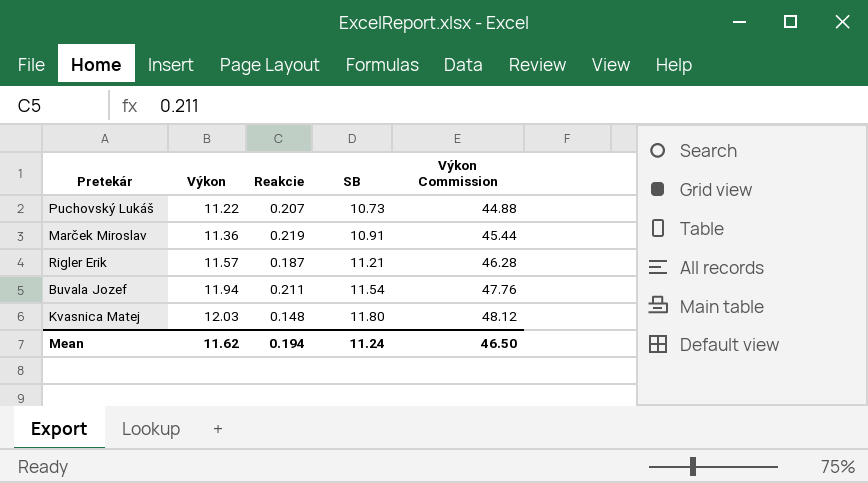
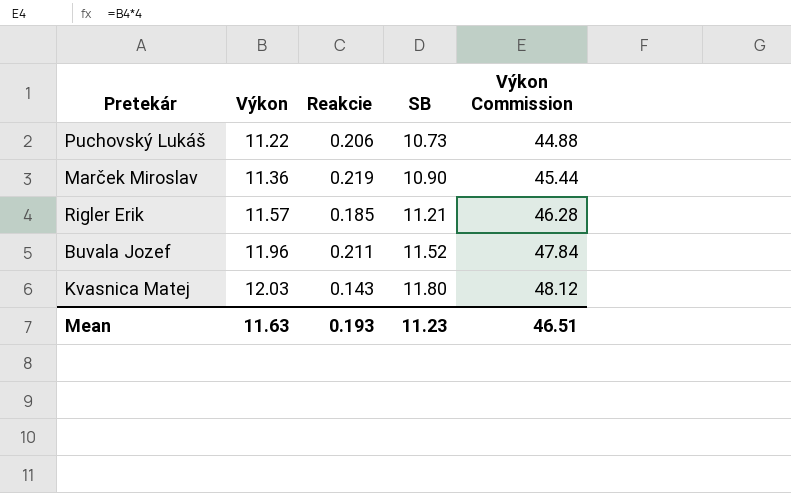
Puchovský Lukáš | Reakcie: 0.207 -> 0.206
Marček Miroslav | SB: 10.91 -> 10.90
Rigler Erik | Reakcie: 0.187 -> 0.185
Buvala Jozef | Výkon: 11.94 -> 11.96
Buvala Jozef | SB: 11.54 -> 11.52
Buvala Jozef | Výkon Commission: 47.76 -> 47.84
Kvasnica Matej | Reakcie: 0.148 -> 0.143
Mean | Výkon: 11.62 -> 11.63
Mean | Reakcie: 0.194 -> 0.193
Mean | SB: 11.24 -> 11.23
Mean | Výkon Commission: 46.50 -> 46.51

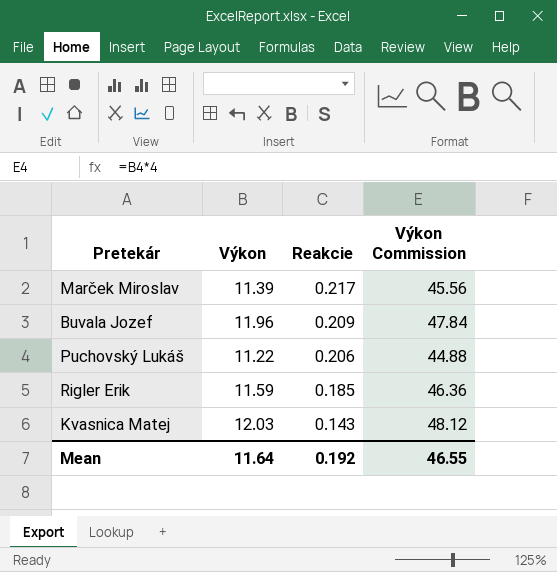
row order: Výkon ascending -> Reakcie descending
column SB | position: 4 -> none
Marček Miroslav | Výkon: 11.36 -> 11.39
Marček Miroslav | Reakcie: 0.219 -> 0.217
Marček Miroslav | Výkon Commission: 45.44 -> 45.56
Buvala Jozef | Reakcie: 0.211 -> 0.209
Rigler Erik | Výkon: 11.57 -> 11.59
Rigler Erik | Výkon Commission: 46.28 -> 46.36
Mean | Výkon: 11.63 -> 11.64
Mean | Reakcie: 0.193 -> 0.192
Mean | Výkon Commission: 46.51 -> 46.55

